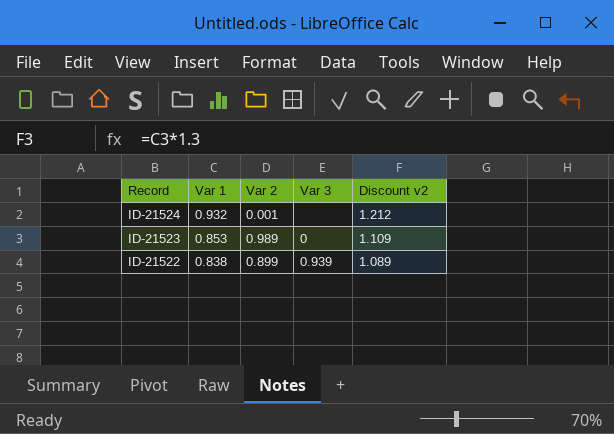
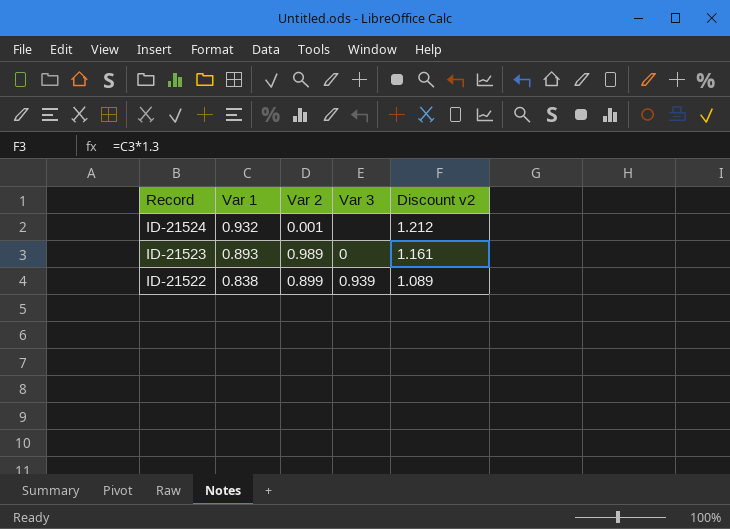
ID-21523 | Var 1: 0.853 -> 0.893
ID-21523 | Discount v2: 1.109 -> 1.161

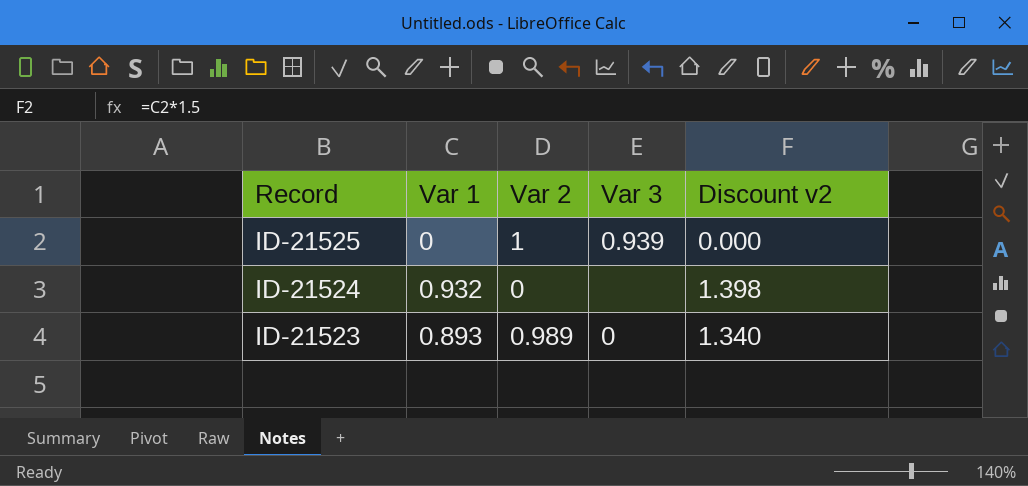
column Discount v2 | formula: [Var 1] * 1.3 -> [Var 1] * 1.5
row ID-21522: 0.838 | 0.899 | 0.939 | 1.089 -> none
row ID-21525: none -> 0 | 1 | 0.939 | 0.000
ID-21524 | Var 2: 0.001 -> 0

